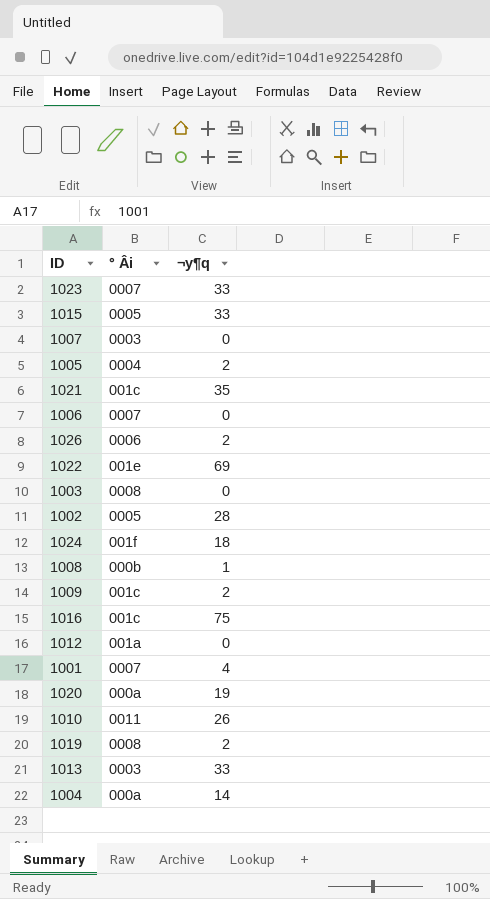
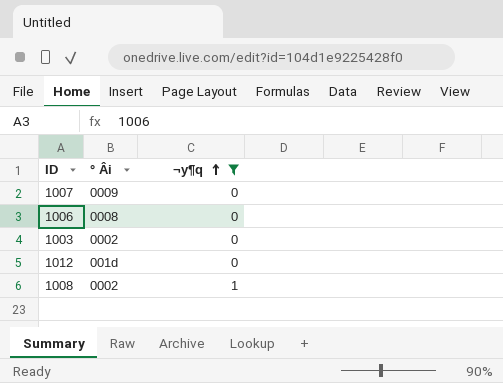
filter: none -> ¬y¶q <= 1
row order: none -> ¬y¶q ascending
1007 | ° Âi: 0003 -> 0009
1006 | ° Âi: 0007 -> 0008
1003 | ° Âi: 0008 -> 0002
1012 | ° Âi: 001a -> 001d
1008 | ° Âi: 000b -> 0002

